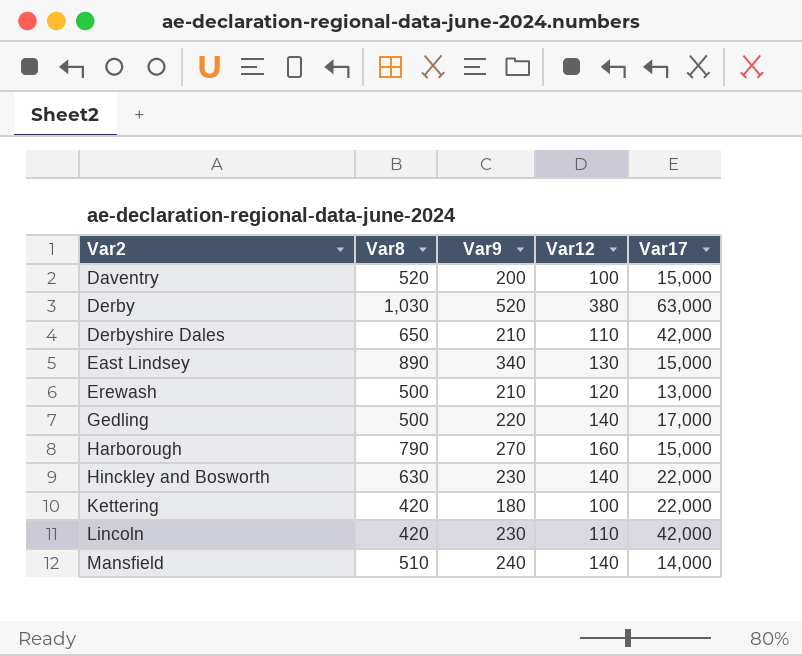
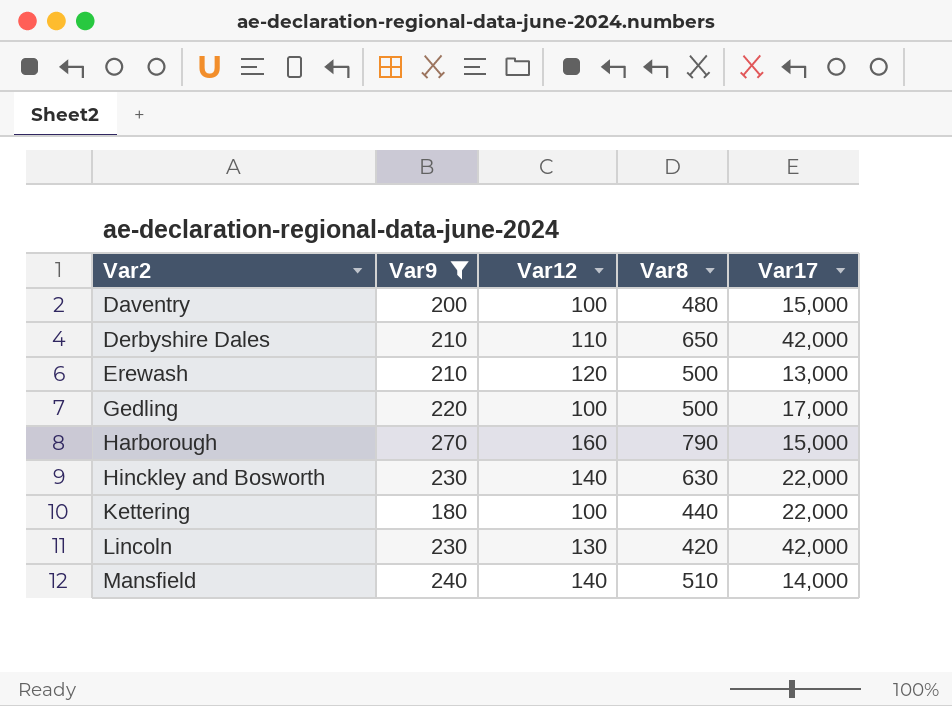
filter: none -> Var9 <= 270
column Var8 | position: 2 -> 4
Daventry | Var8: 520 -> 480
Gedling | Var12: 140 -> 100
Kettering | Var8: 420 -> 440
Lincoln | Var12: 110 -> 130

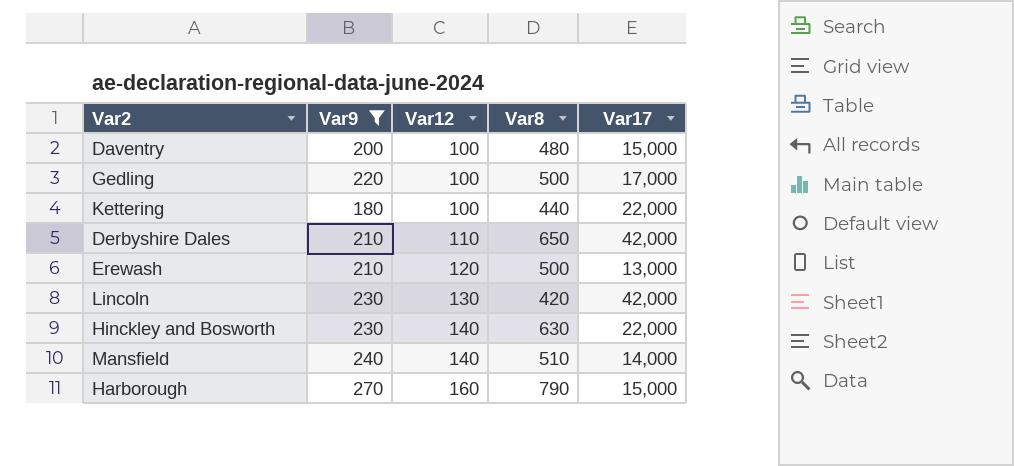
row order: Var2 ascending -> Var12 ascending

